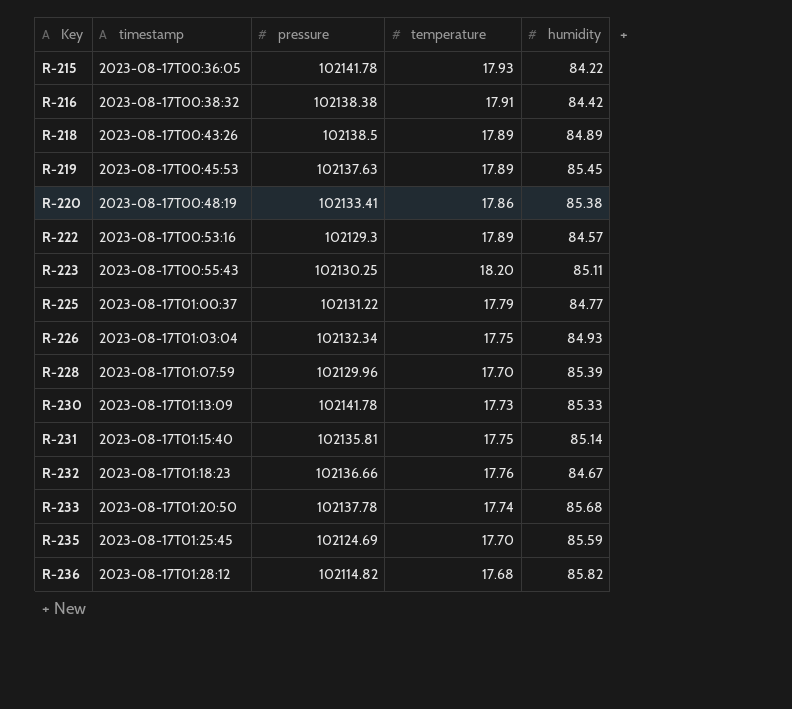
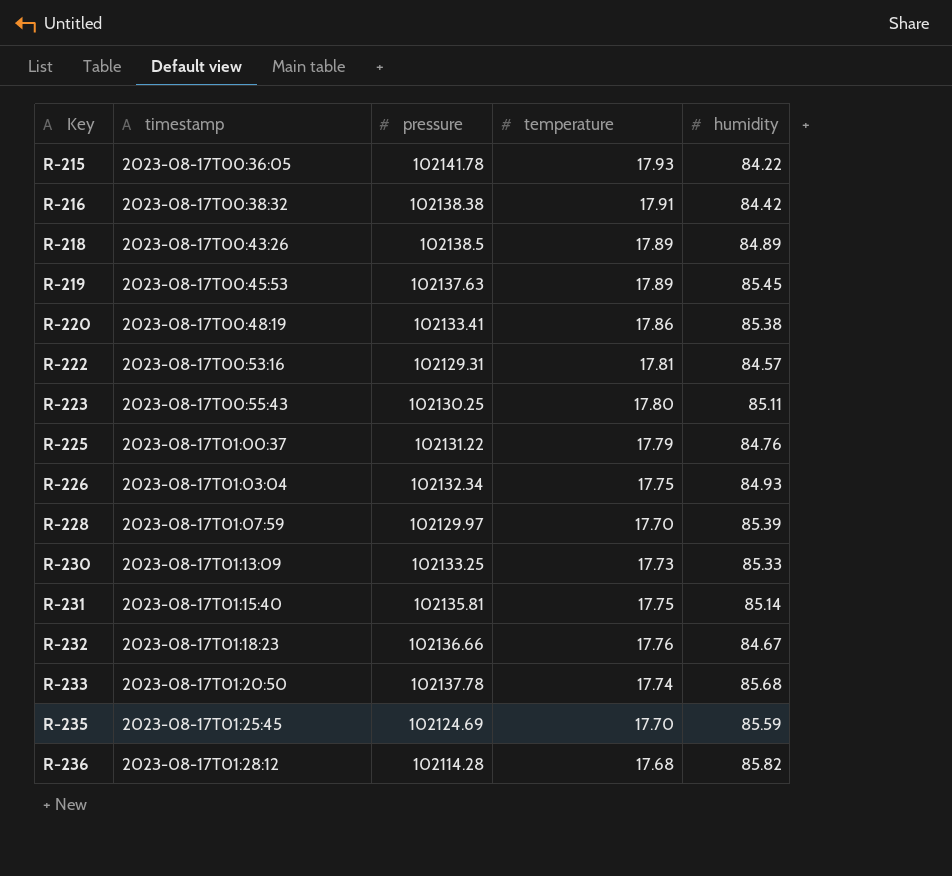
R-222 | pressure: 102129.3 -> 102129.31
R-222 | temperature: 17.89 -> 17.81
R-223 | temperature: 18.20 -> 17.80
R-225 | humidity: 84.77 -> 84.76
R-228 | pressure: 102129.96 -> 102129.97
R-230 | pressure: 102141.78 -> 102133.25
R-236 | pressure: 102114.82 -> 102114.28

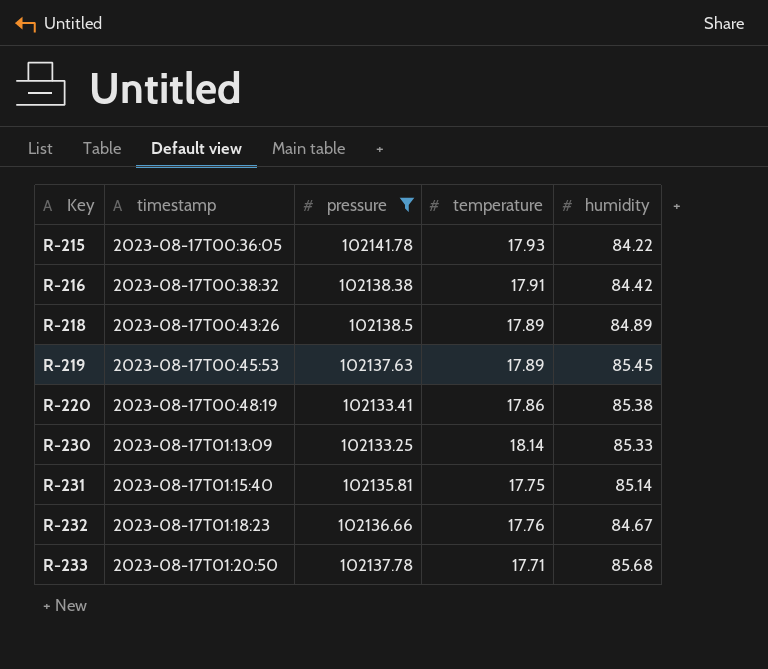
filter: none -> pressure >= 102133.25
R-230 | temperature: 17.73 -> 18.14
R-233 | temperature: 17.74 -> 17.71

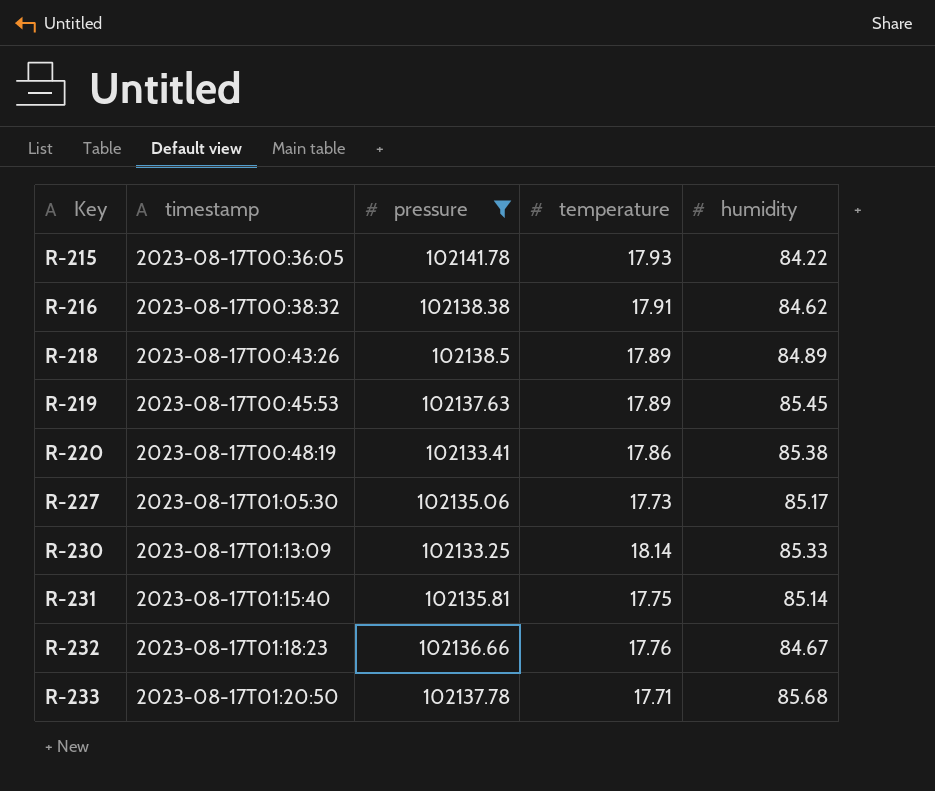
R-216 | humidity: 84.42 -> 84.62
row R-227: none -> 2023-08-17T01:05:30 | 102135.06 | 17.73 | 85.17

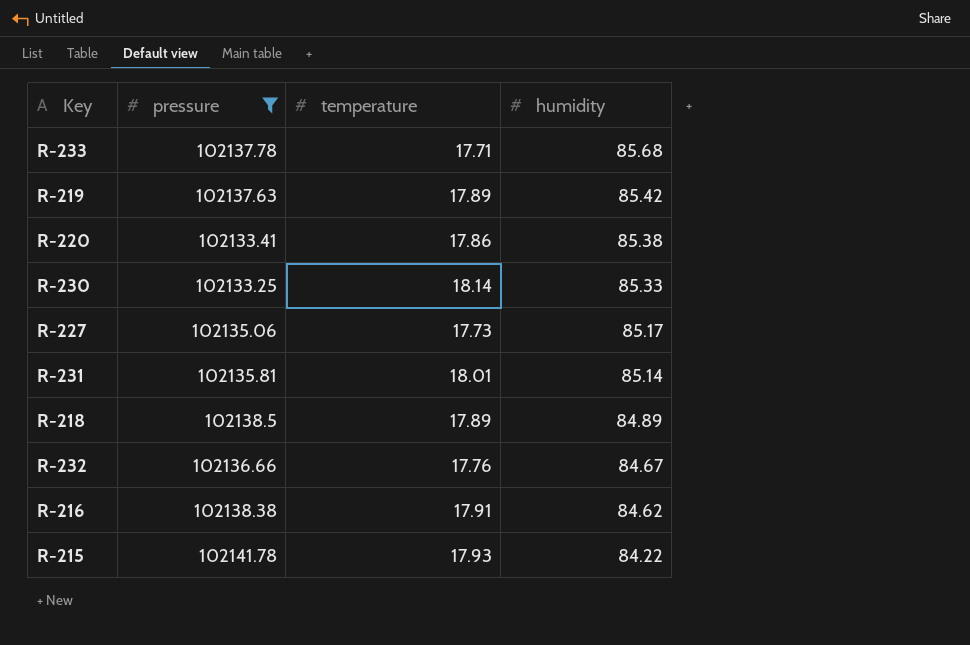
row order: Key ascending -> humidity descending
column timestamp | position: 2 -> none
R-219 | humidity: 85.45 -> 85.42
R-231 | temperature: 17.75 -> 18.01

